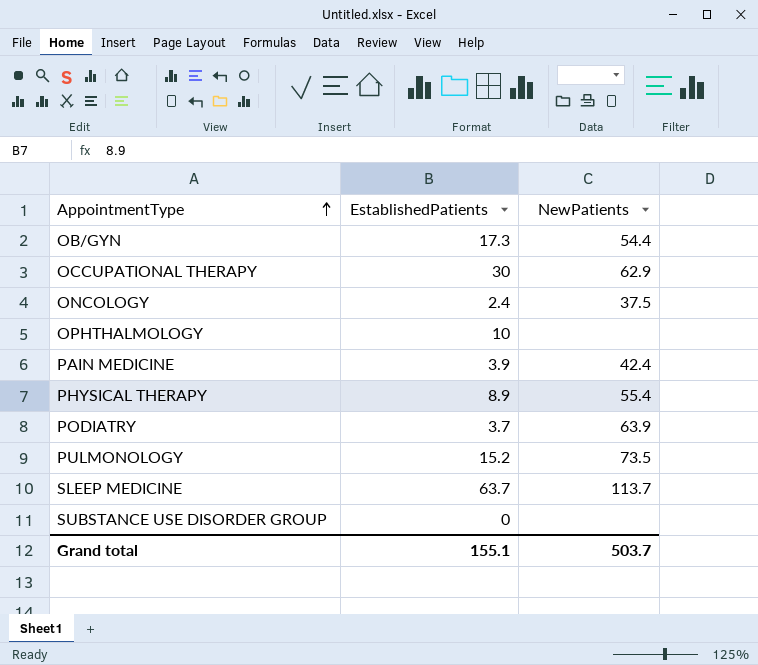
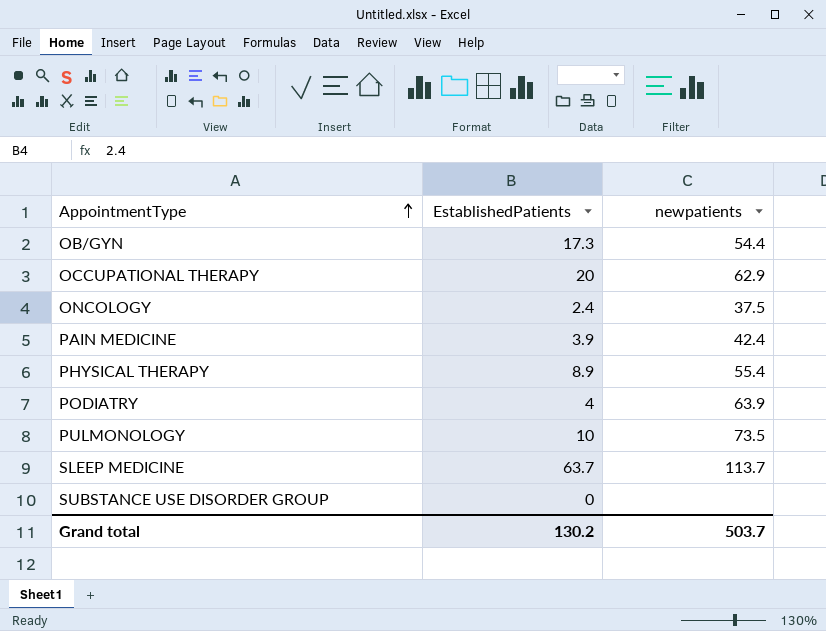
column name: NewPatients -> newpatients
row OPHTHALMOLOGY: 10 | none -> none
OCCUPATIONAL THERAPY | EstablishedPatients: 30 -> 20
PODIATRY | EstablishedPatients: 3.7 -> 4
PULMONOLOGY | EstablishedPatients: 15.2 -> 10
Grand total | EstablishedPatients: 155.1 -> 130.2

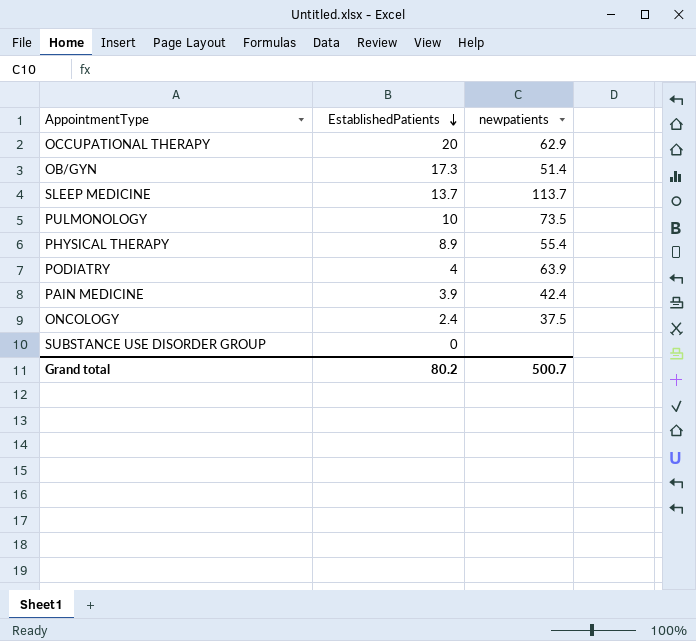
row order: AppointmentType ascending -> EstablishedPatients descending
OB/GYN | newpatients: 54.4 -> 51.4
SLEEP MEDICINE | EstablishedPatients: 63.7 -> 13.7
Grand total | EstablishedPatients: 130.2 -> 80.2
Grand total | newpatients: 503.7 -> 500.7

